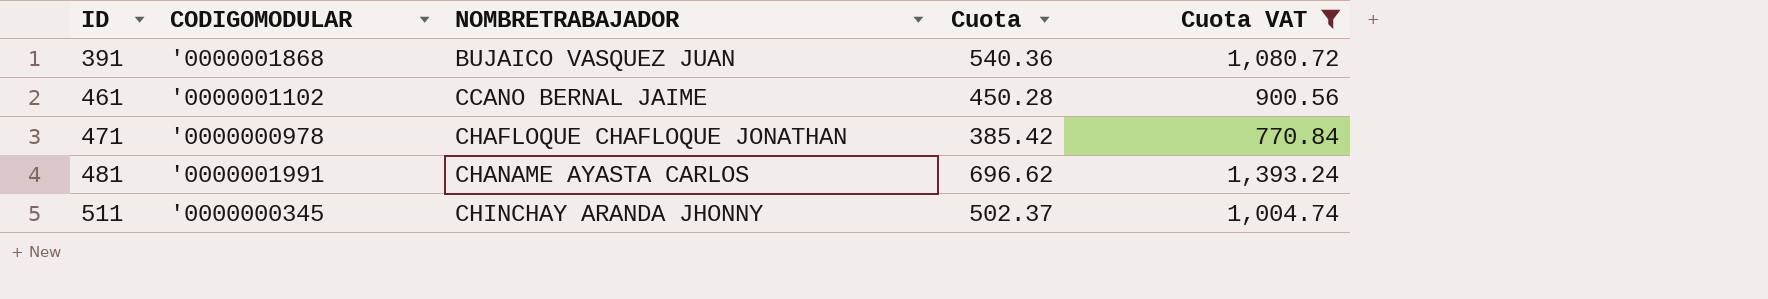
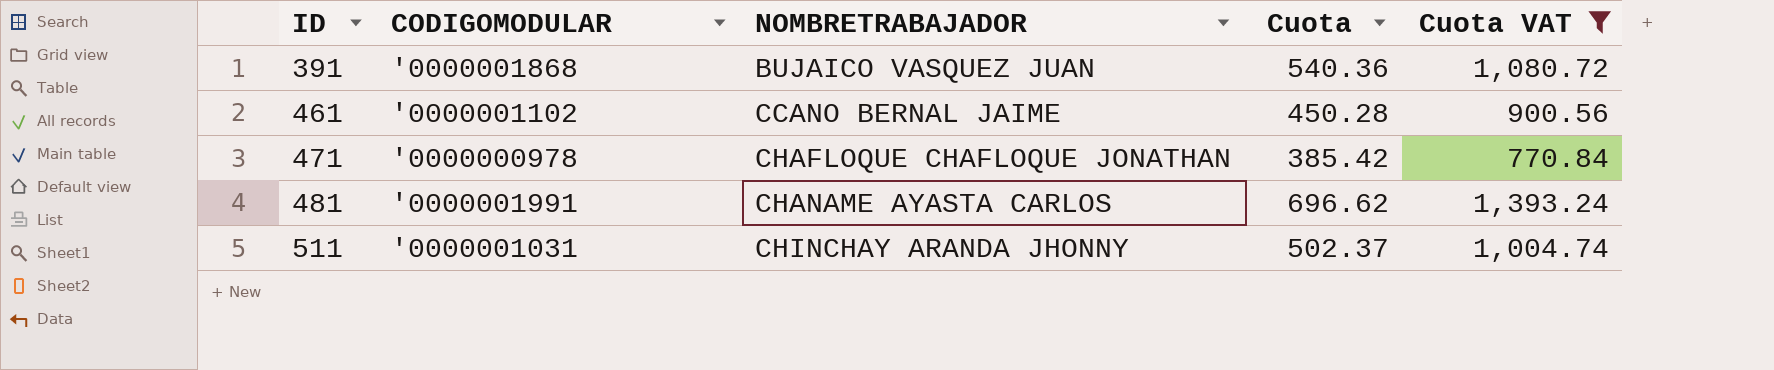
511 | CODIGOMODULAR: '0000000345 -> '0000001031

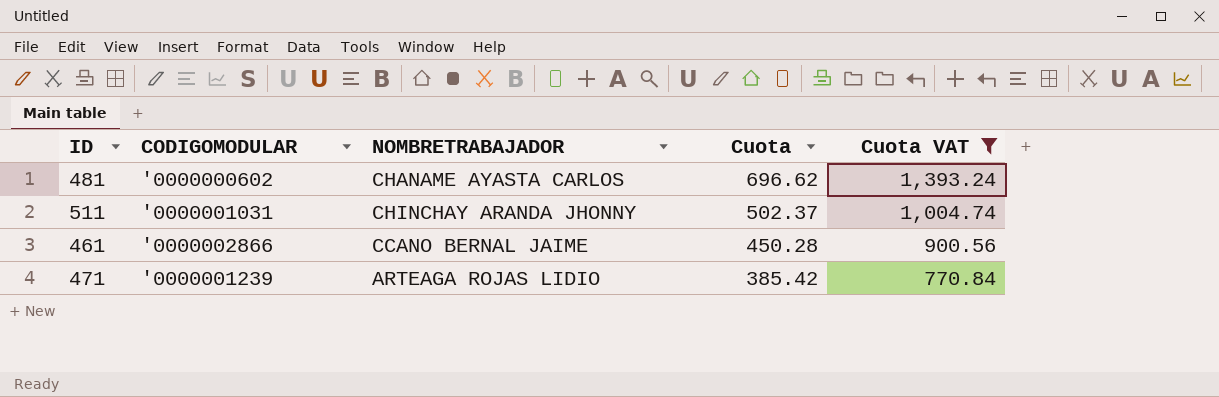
row order: ID ascending -> Cuota descending
row 391: '0000001868 | BUJAICO VASQUEZ JUAN | 540.36 | 1,080.72 -> none
481 | CODIGOMODULAR: '0000001991 -> '0000000602
461 | CODIGOMODULAR: '0000001102 -> '0000002866
471 | CODIGOMODULAR: '0000000978 -> '0000001239
471 | NOMBRETRABAJADOR: CHAFLOQUE CHAFLOQUE JONATHAN -> ARTEAGA ROJAS LIDIO

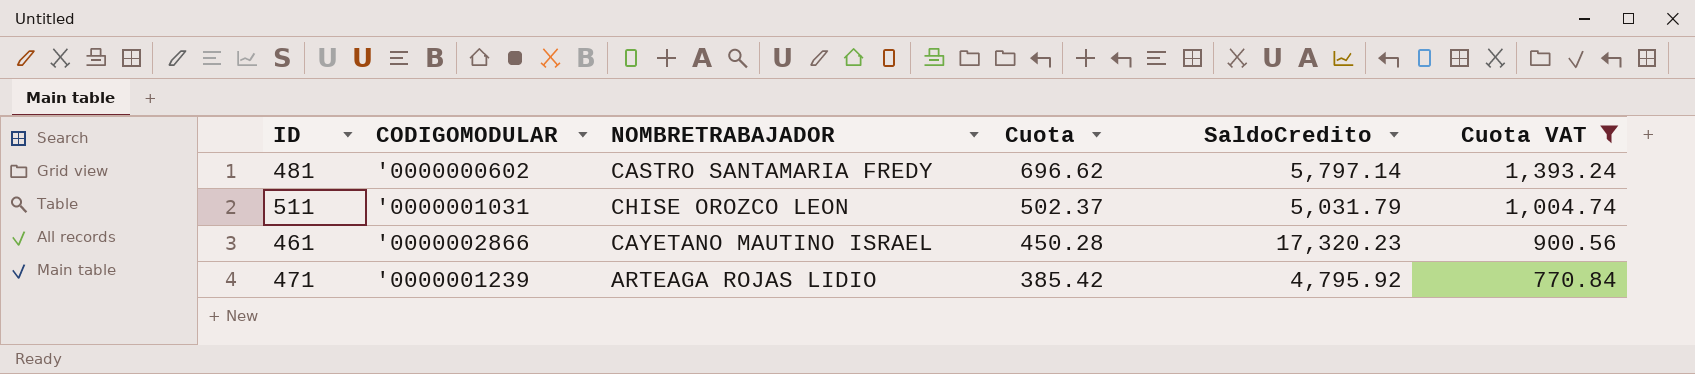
column SaldoCredito | position: none -> 5
481 | NOMBRETRABAJADOR: CHANAME AYASTA CARLOS -> CASTRO SANTAMARIA FREDY
511 | NOMBRETRABAJADOR: CHINCHAY ARANDA JHONNY -> CHISE OROZCO LEON
461 | NOMBRETRABAJADOR: CCANO BERNAL JAIME -> CAYETANO MAUTINO ISRAEL

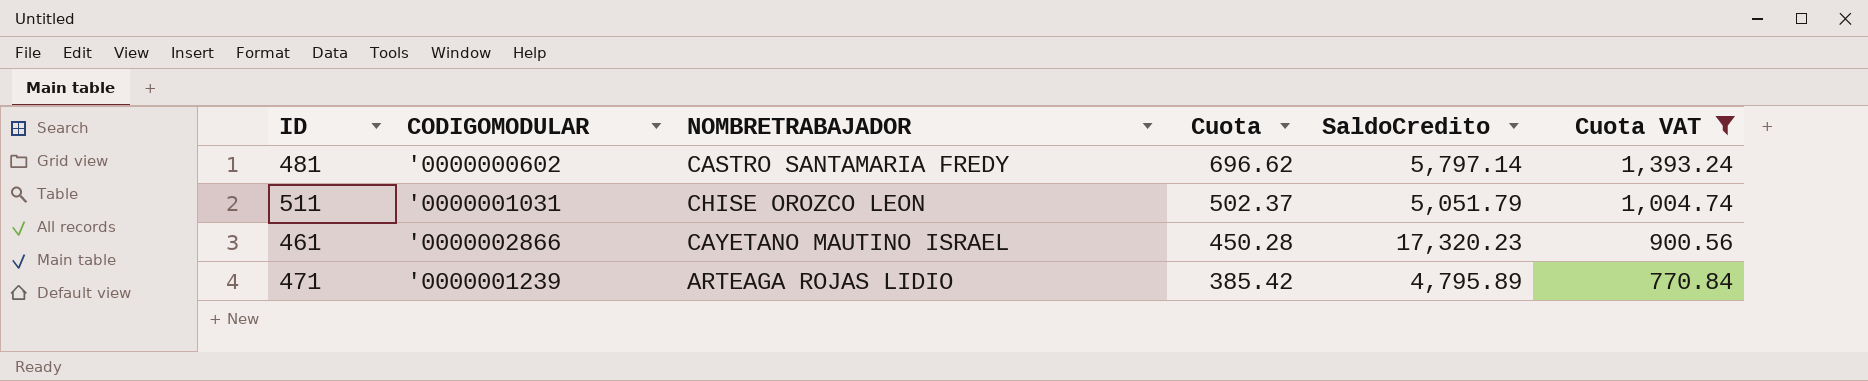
511 | SaldoCredito: 5,031.79 -> 5,051.79
471 | SaldoCredito: 4,795.92 -> 4,795.89

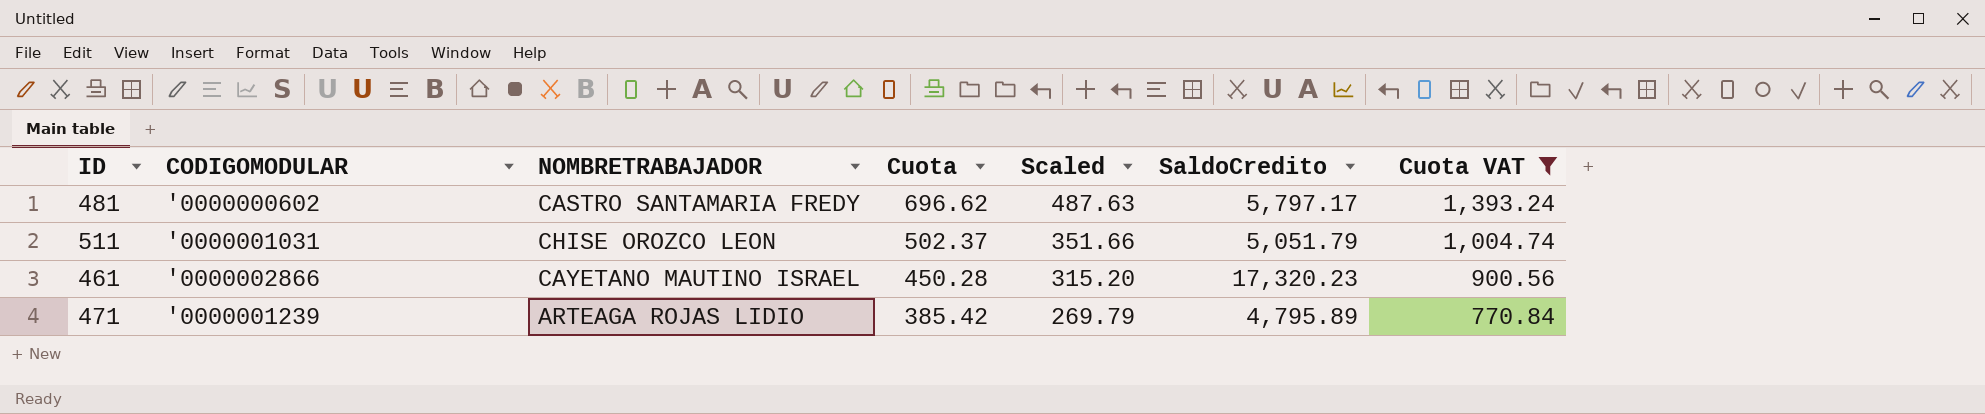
column Scaled | formula: none -> [Cuota] * 0.7
481 | SaldoCredito: 5,797.14 -> 5,797.17

